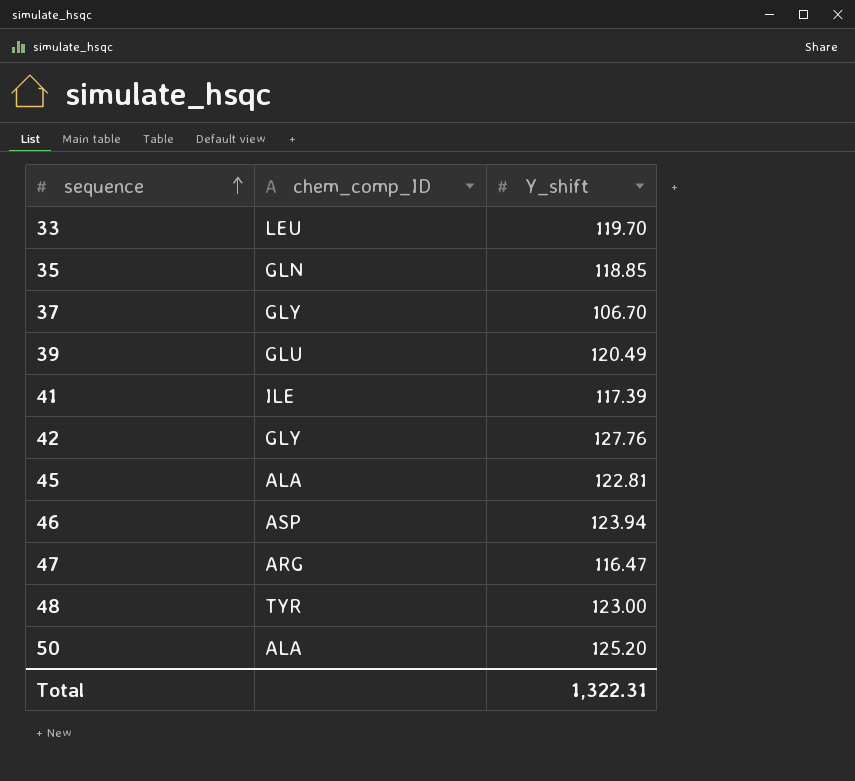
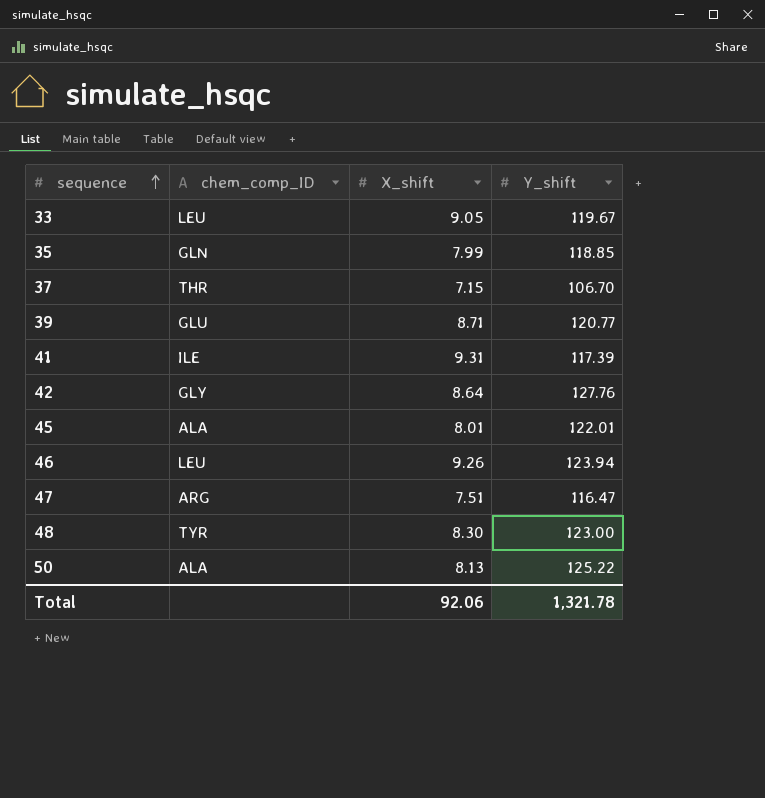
column X_shift | position: none -> 3
33 | Y_shift: 119.70 -> 119.67
37 | chem_comp_ID: GLY -> THR
39 | Y_shift: 120.49 -> 120.77
45 | Y_shift: 122.81 -> 122.01
46 | chem_comp_ID: ASP -> LEU
50 | Y_shift: 125.20 -> 125.22
Total | Y_shift: 1,322.31 -> 1,321.78

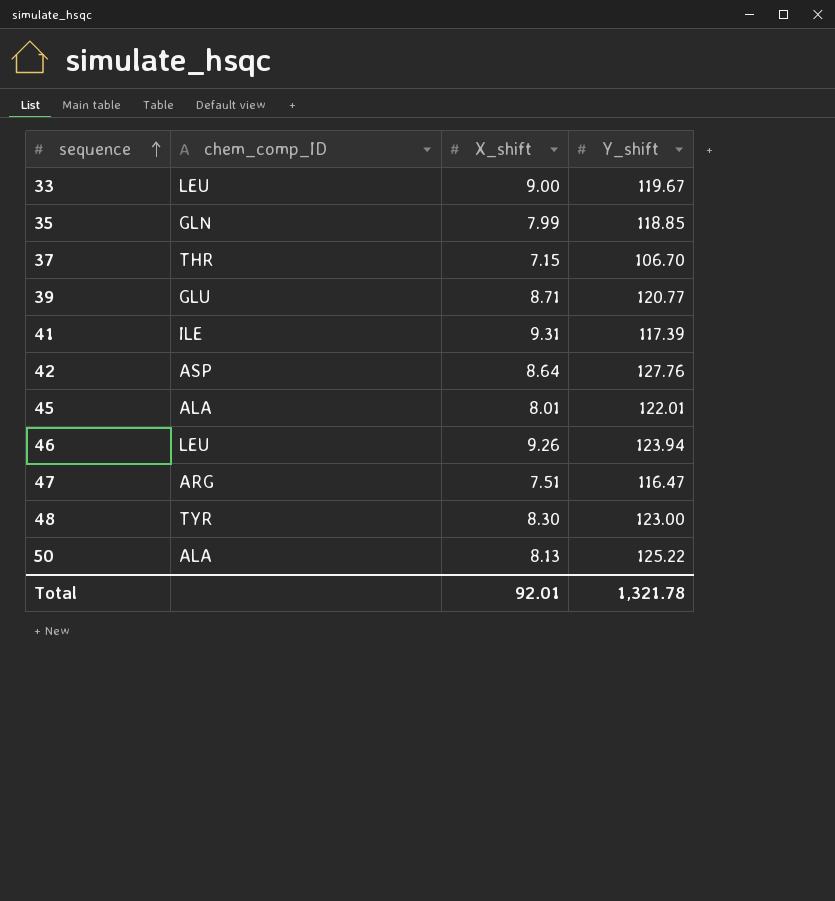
33 | X_shift: 9.05 -> 9.00
42 | chem_comp_ID: GLY -> ASP
Total | X_shift: 92.06 -> 92.01

